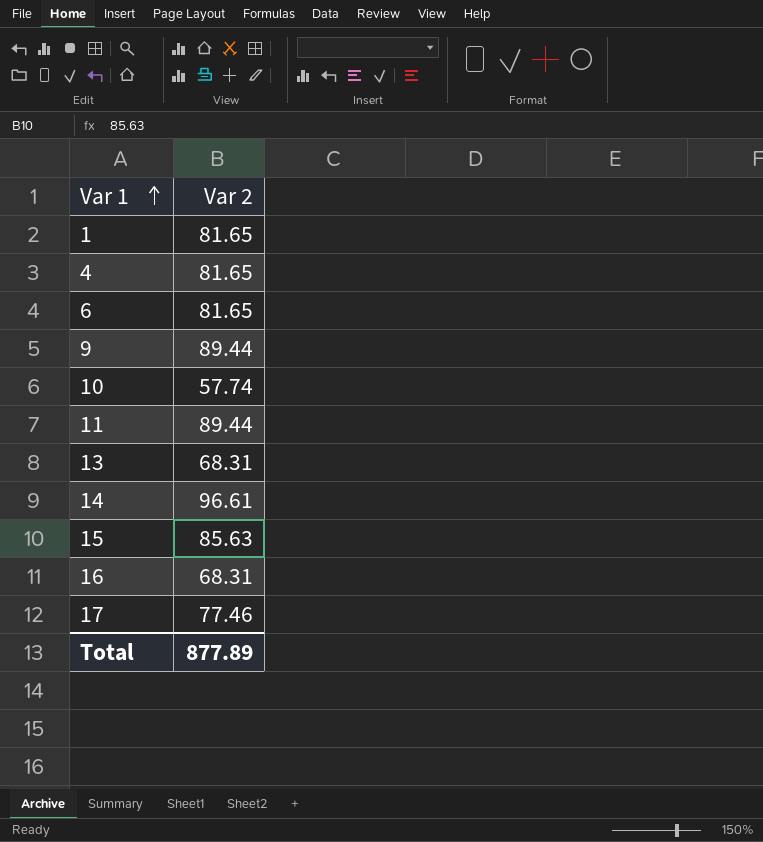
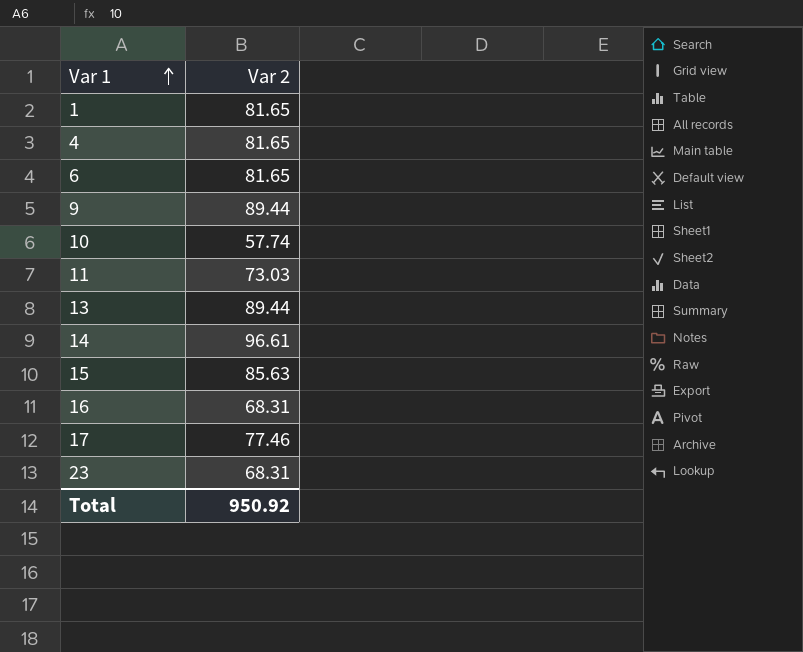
11 | Var 2: 89.44 -> 73.03
13 | Var 2: 68.31 -> 89.44
row 23: none -> 68.31
Total | Var 2: 877.89 -> 950.92

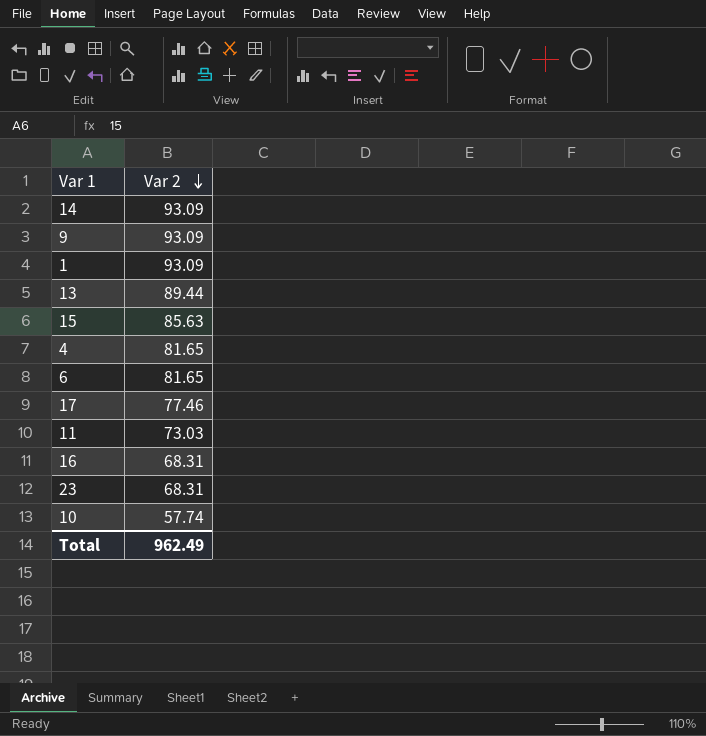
row order: Var 1 ascending -> Var 2 descending
14 | Var 2: 96.61 -> 93.09
9 | Var 2: 89.44 -> 93.09
1 | Var 2: 81.65 -> 93.09
Total | Var 2: 950.92 -> 962.49

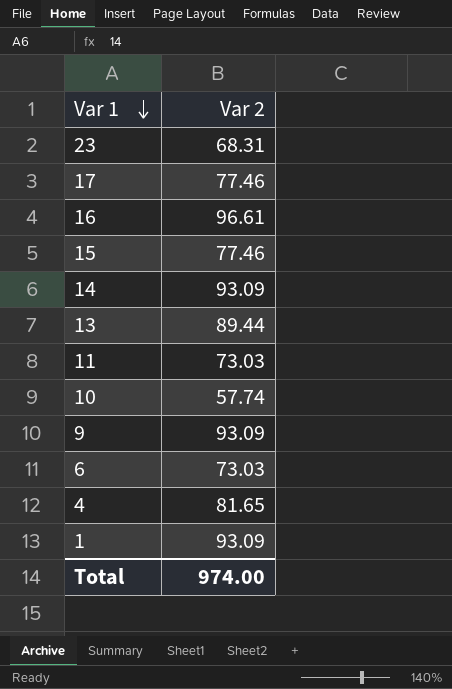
row order: Var 2 descending -> Var 1 descending
16 | Var 2: 68.31 -> 96.61
15 | Var 2: 85.63 -> 77.46
6 | Var 2: 81.65 -> 73.03
Total | Var 2: 962.49 -> 974.00

